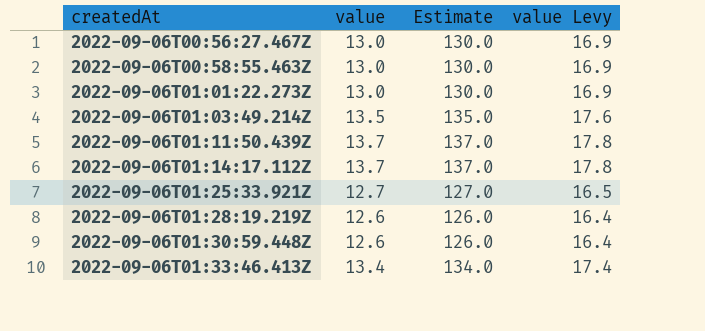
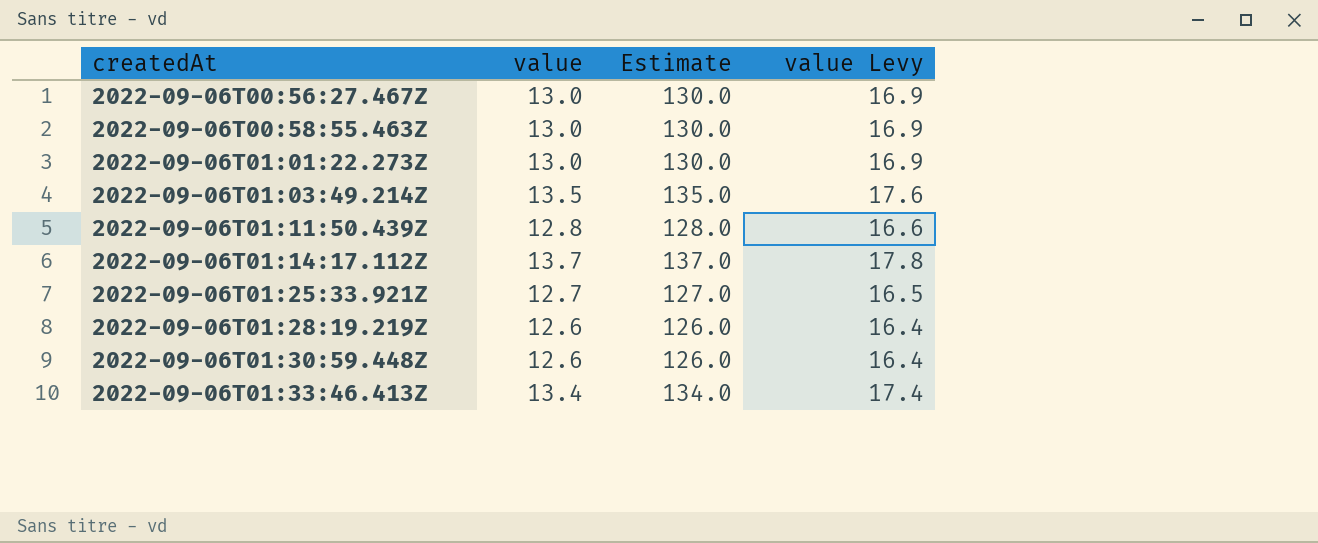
2022-09-06T01:11:50.439Z | value: 13.7 -> 12.8
2022-09-06T01:11:50.439Z | Estimate: 137.0 -> 128.0
2022-09-06T01:11:50.439Z | value Levy: 17.8 -> 16.6

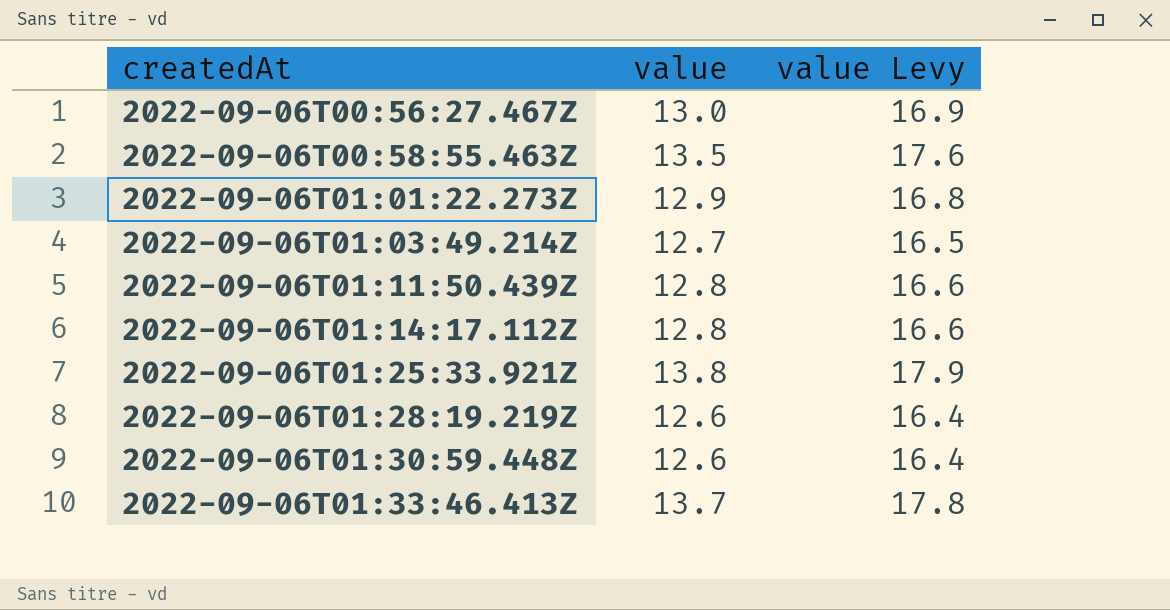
column Estimate | formula: [value] * 10 -> none
2022-09-06T00:58:55.463Z | value: 13.0 -> 13.5
2022-09-06T00:58:55.463Z | value Levy: 16.9 -> 17.6
2022-09-06T01:01:22.273Z | value: 13.0 -> 12.9
2022-09-06T01:01:22.273Z | value Levy: 16.9 -> 16.8
2022-09-06T01:03:49.214Z | value: 13.5 -> 12.7
2022-09-06T01:03:49.214Z | value Levy: 17.6 -> 16.5
2022-09-06T01:14:17.112Z | value: 13.7 -> 12.8
2022-09-06T01:14:17.112Z | value Levy: 17.8 -> 16.6
2022-09-06T01:25:33.921Z | value: 12.7 -> 13.8
2022-09-06T01:25:33.921Z | value Levy: 16.5 -> 17.9
2022-09-06T01:33:46.413Z | value: 13.4 -> 13.7
2022-09-06T01:33:46.413Z | value Levy: 17.4 -> 17.8

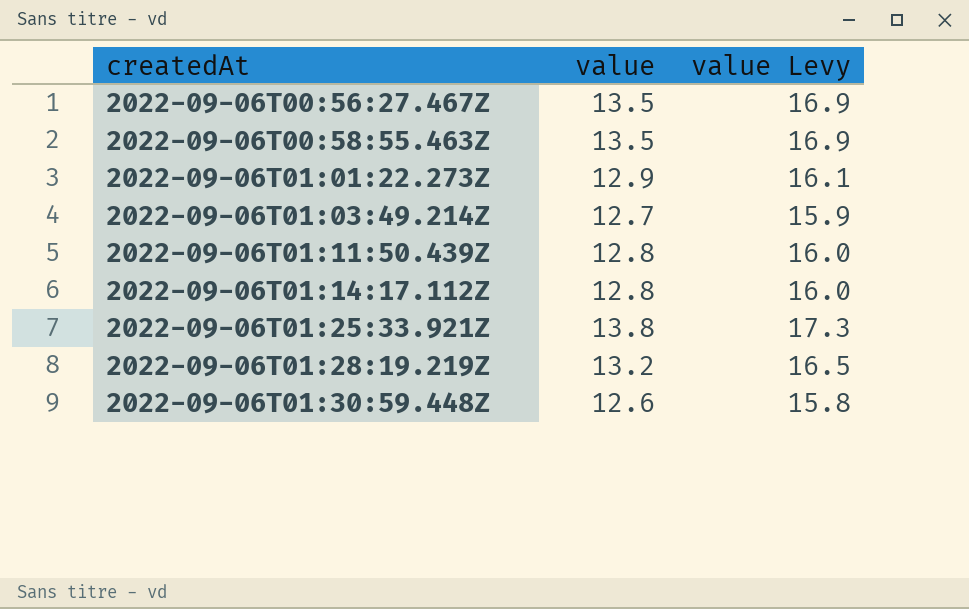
column value Levy | formula: [value] * 1.3 -> [value] * 1.25
row 2022-09-06T01:33:46.413Z: 13.7 | 17.8 -> none
2022-09-06T00:56:27.467Z | value: 13.0 -> 13.5
2022-09-06T01:28:19.219Z | value: 12.6 -> 13.2

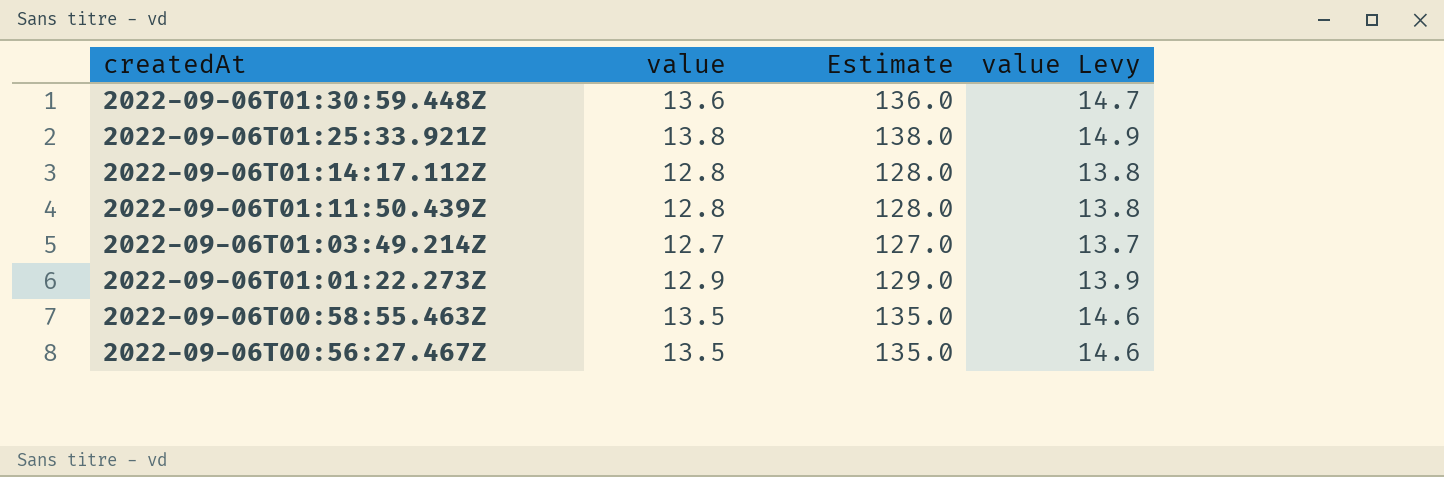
row order: createdAt ascending -> createdAt descending
column Estimate | formula: none -> [value] * 10
column value Levy | formula: [value] * 1.25 -> [value] * 1.08
row 2022-09-06T01:28:19.219Z: 13.2 | 16.5 -> none
2022-09-06T01:30:59.448Z | value: 12.6 -> 13.6

